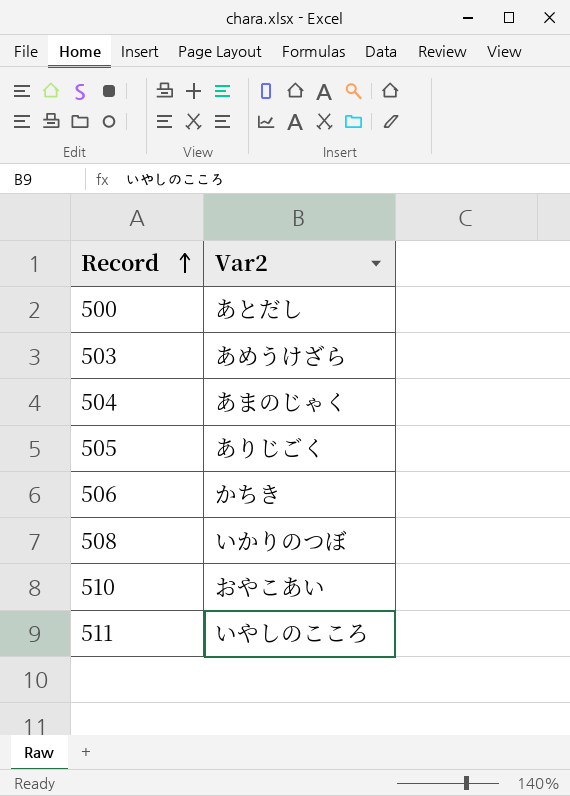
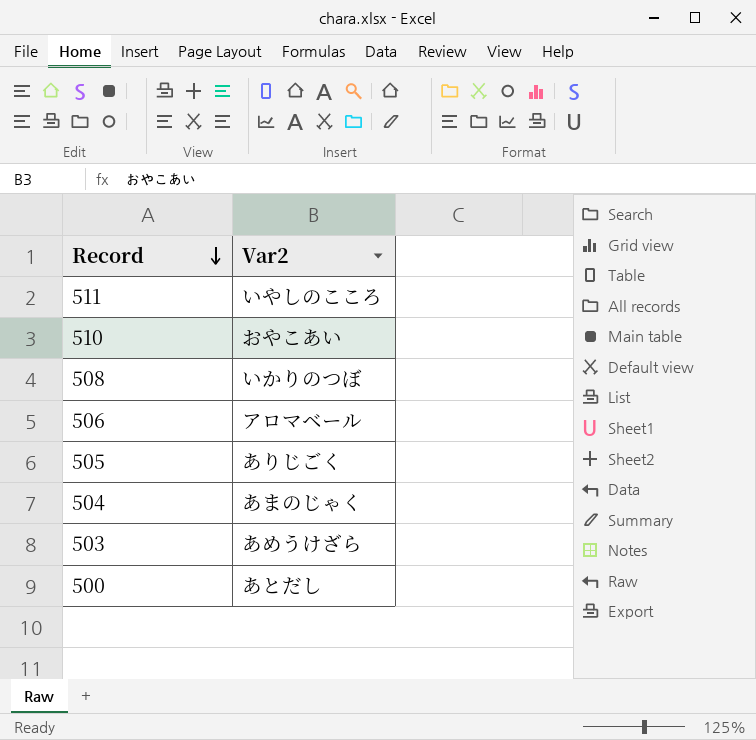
row order: Record ascending -> Record descending
506 | Var2: かちき -> アロマベール

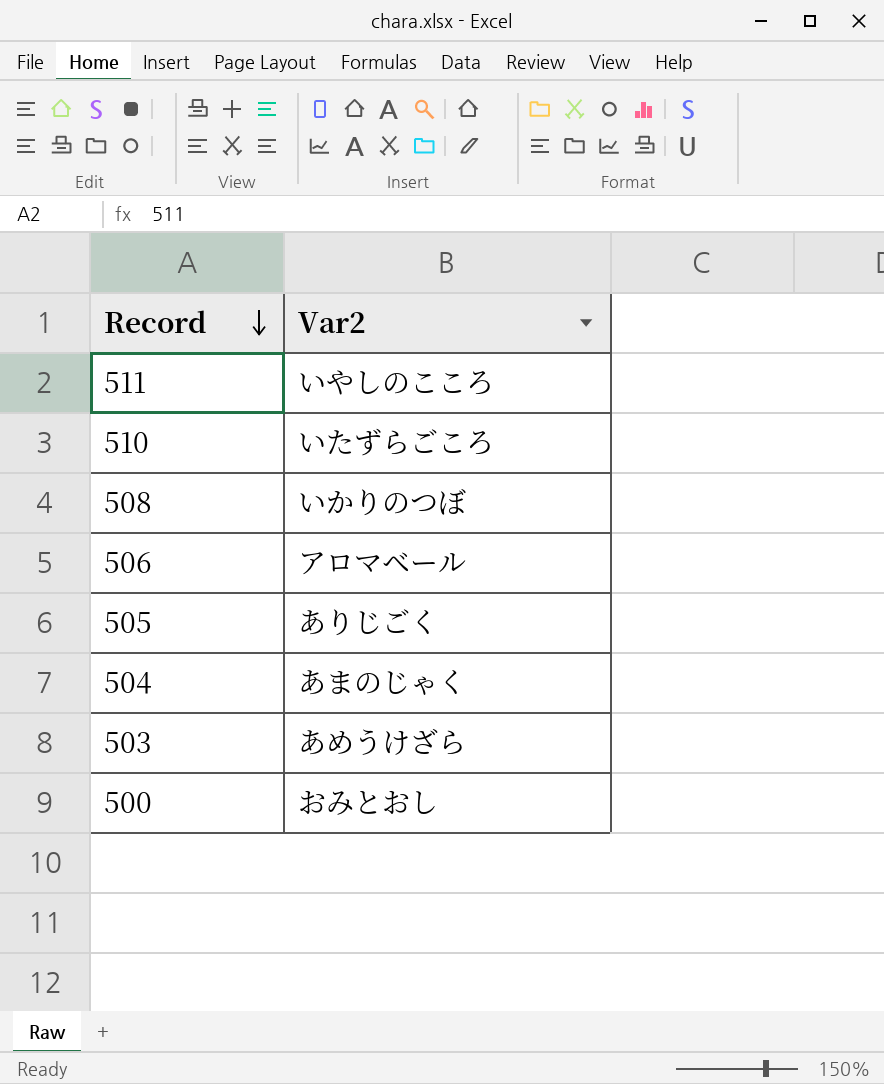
510 | Var2: おやこあい -> いたずらごころ
500 | Var2: あとだし -> おみとおし

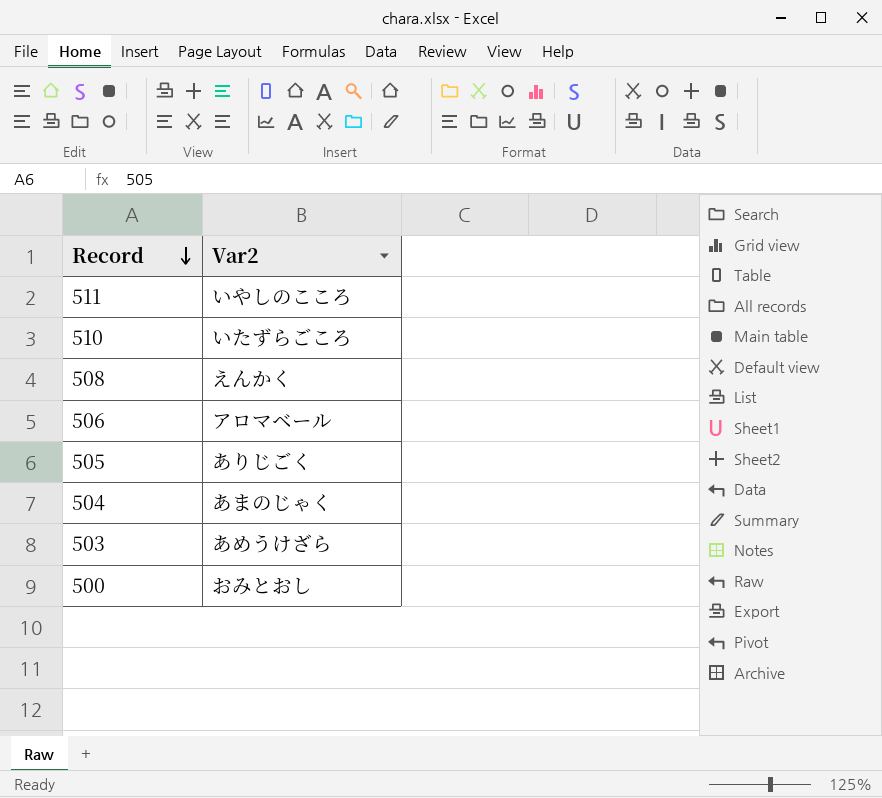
508 | Var2: いかりのつぼ -> えんかく

